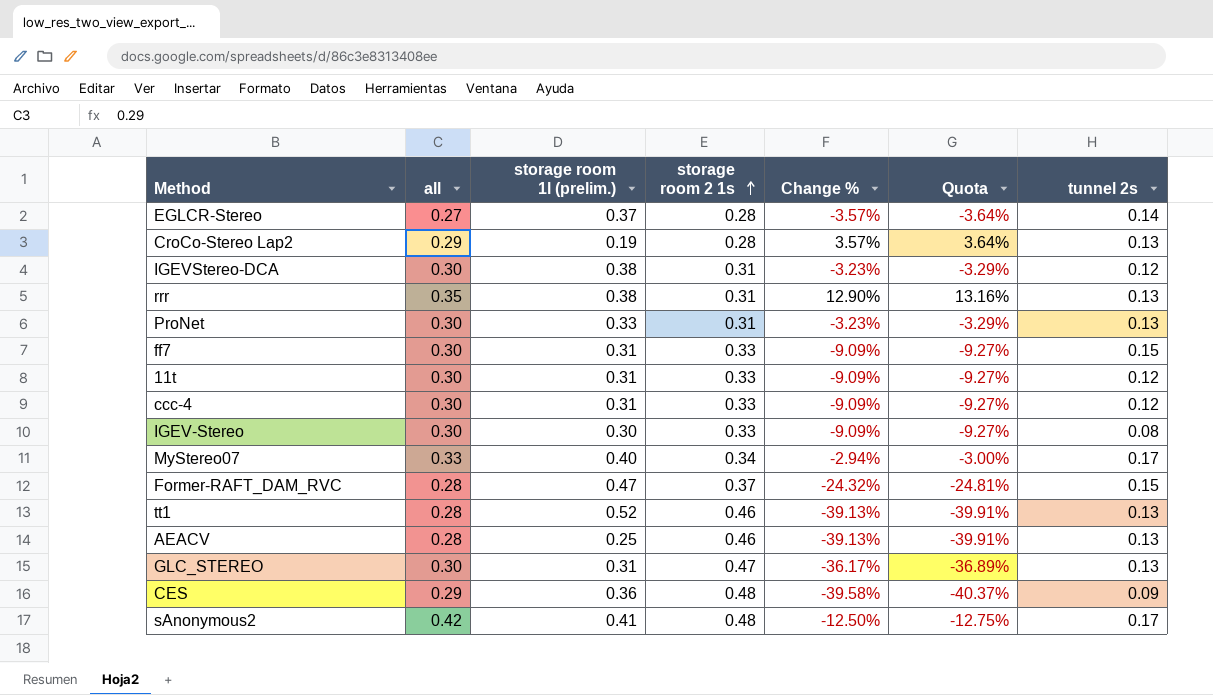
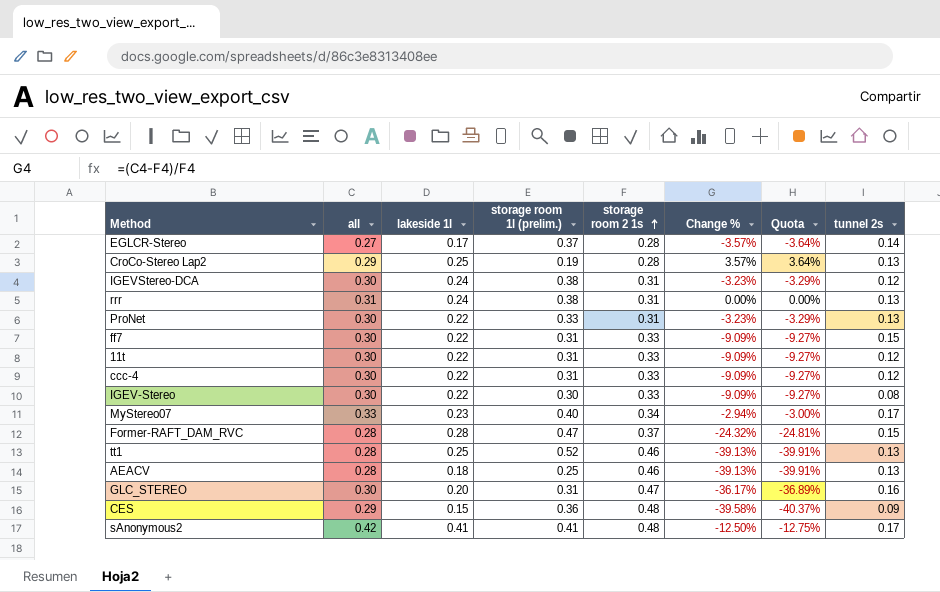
column lakeside 1l | position: none -> 3
rrr | all: 0.35 -> 0.31
rrr | Change %: 12.90% -> 0.00%
rrr | Quota: 13.16% -> 0.00%
GLC_STEREO | tunnel 2s: 0.13 -> 0.16

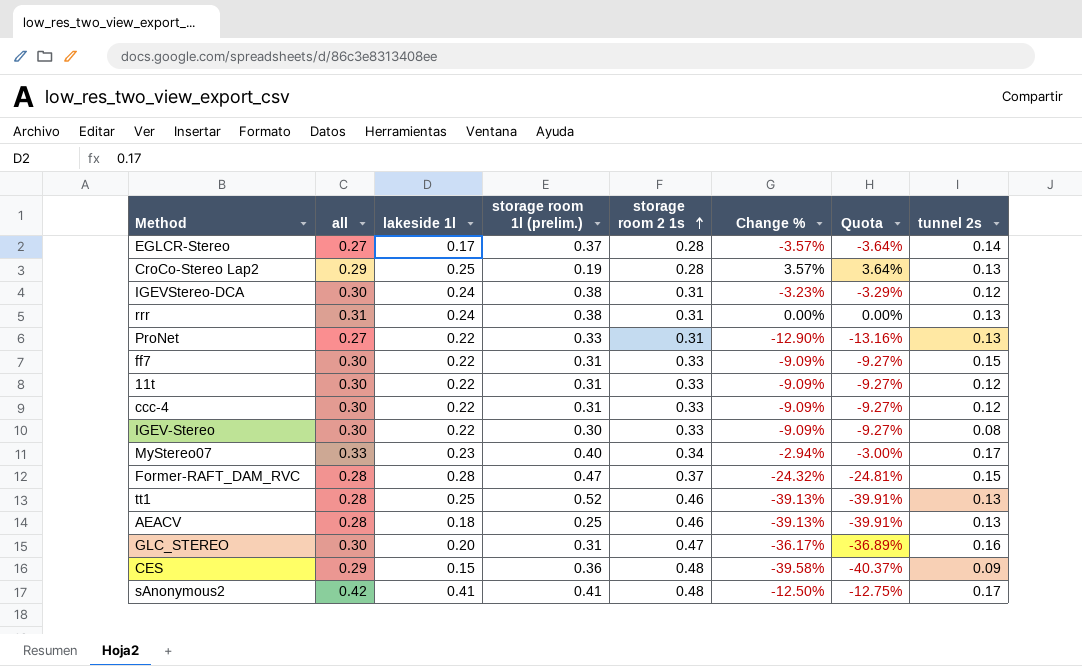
ProNet | all: 0.30 -> 0.27
ProNet | Change %: -3.23% -> -12.90%
ProNet | Quota: -3.29% -> -13.16%

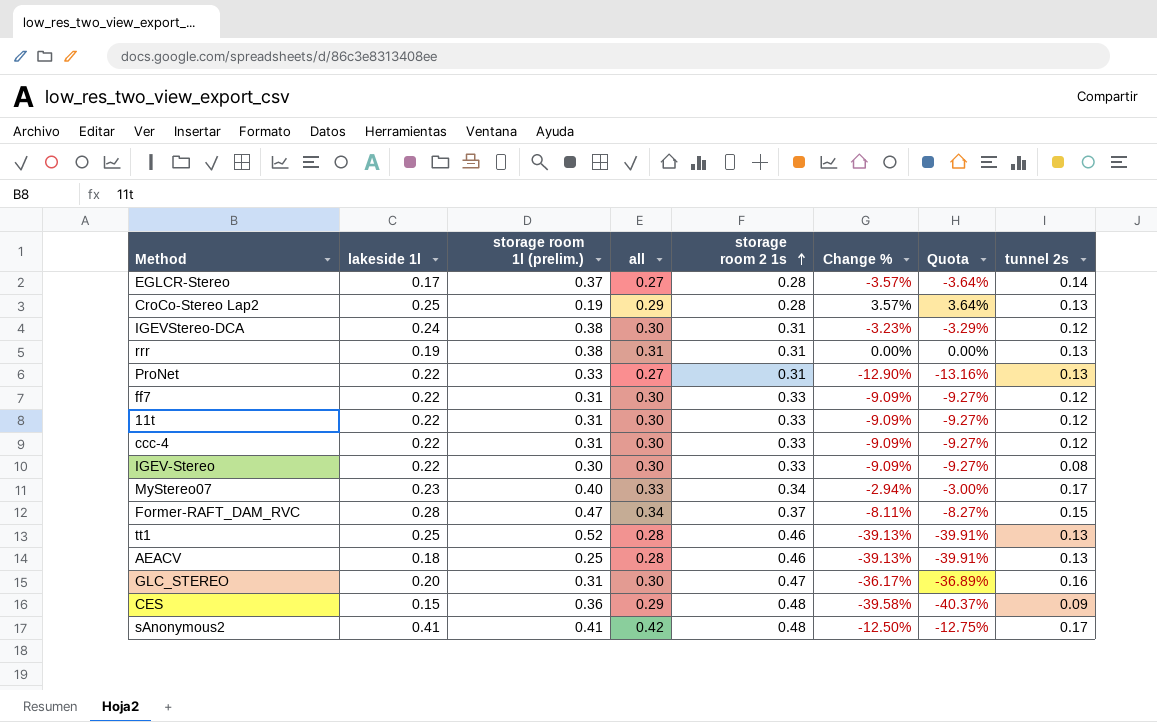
column all | position: 2 -> 4
rrr | lakeside 1l: 0.24 -> 0.19
ff7 | tunnel 2s: 0.15 -> 0.12
Former-RAFT_DAM_RVC | all: 0.28 -> 0.34
Former-RAFT_DAM_RVC | Change %: -24.32% -> -8.11%
Former-RAFT_DAM_RVC | Quota: -24.81% -> -8.27%

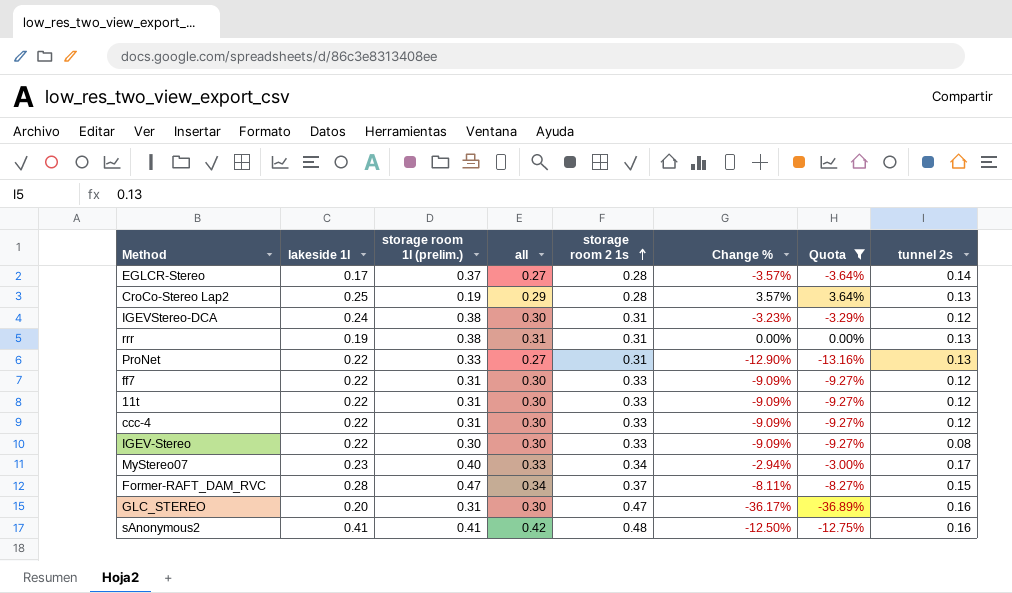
filter: none -> Quota >= -36.89%
sAnonymous2 | tunnel 2s: 0.17 -> 0.16

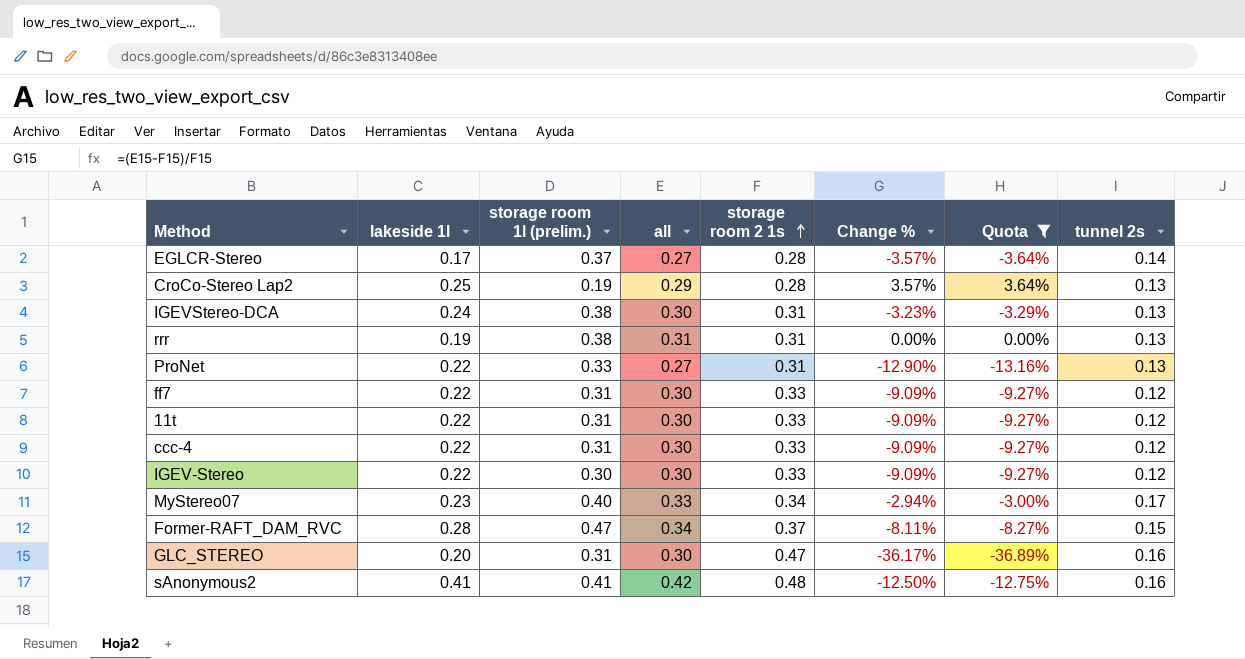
IGEVStereo-DCA | tunnel 2s: 0.12 -> 0.13
IGEV-Stereo | tunnel 2s: 0.08 -> 0.12

